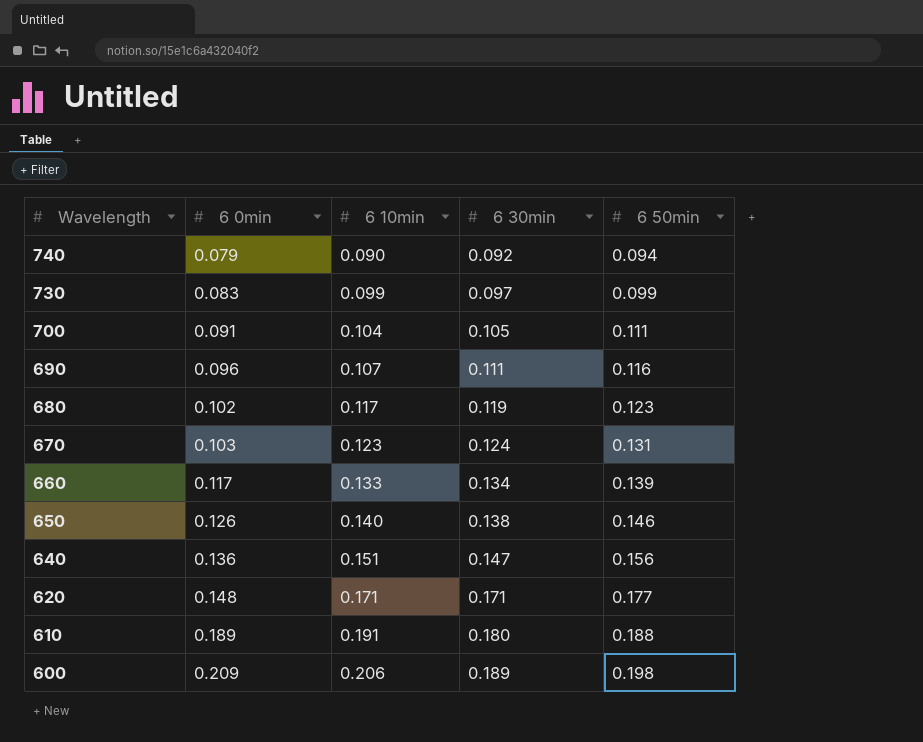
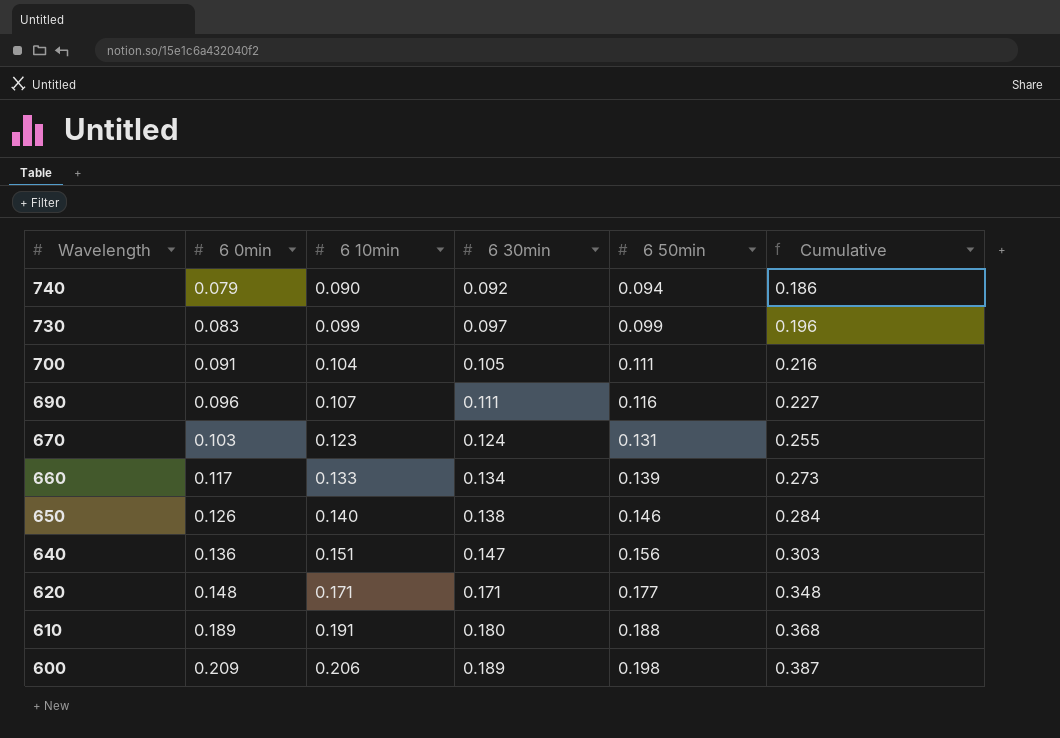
column Cumulative | formula: none -> [6 30min] + [6 50min]
row 680: 0.102 | 0.117 | 0.119 | 0.123 -> none

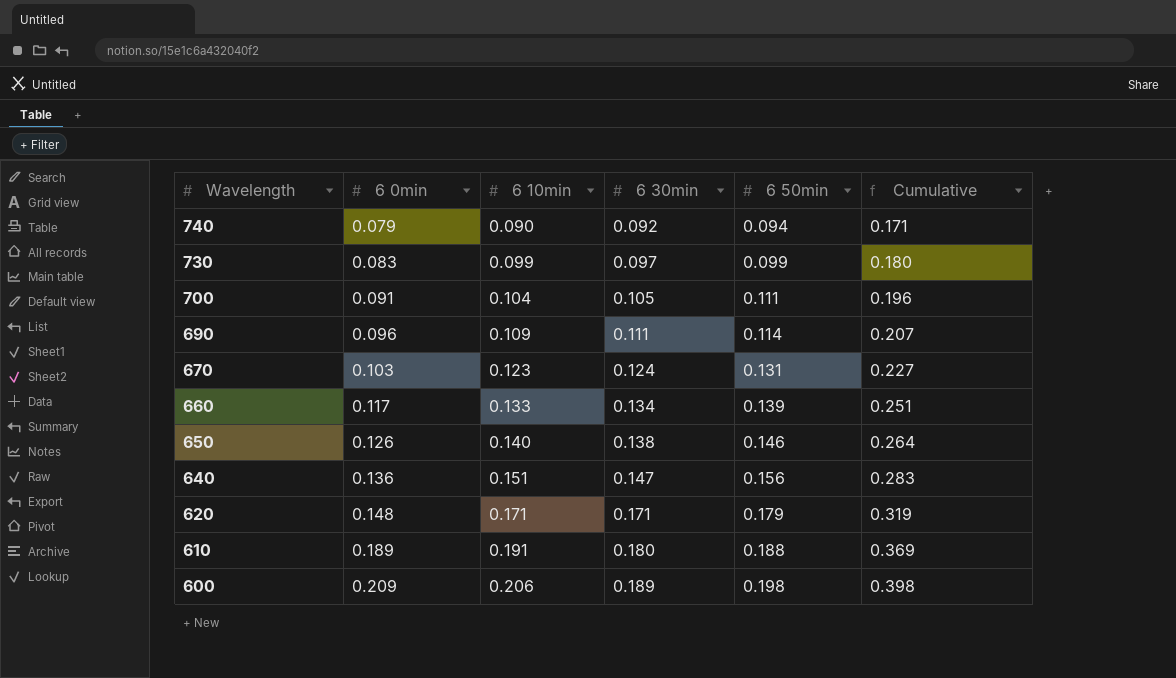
column Cumulative | formula: [6 30min] + [6 50min] -> [6 0min] + [6 30min]
690 | 6 10min: 0.107 -> 0.109
690 | 6 50min: 0.116 -> 0.114
620 | 6 50min: 0.177 -> 0.179

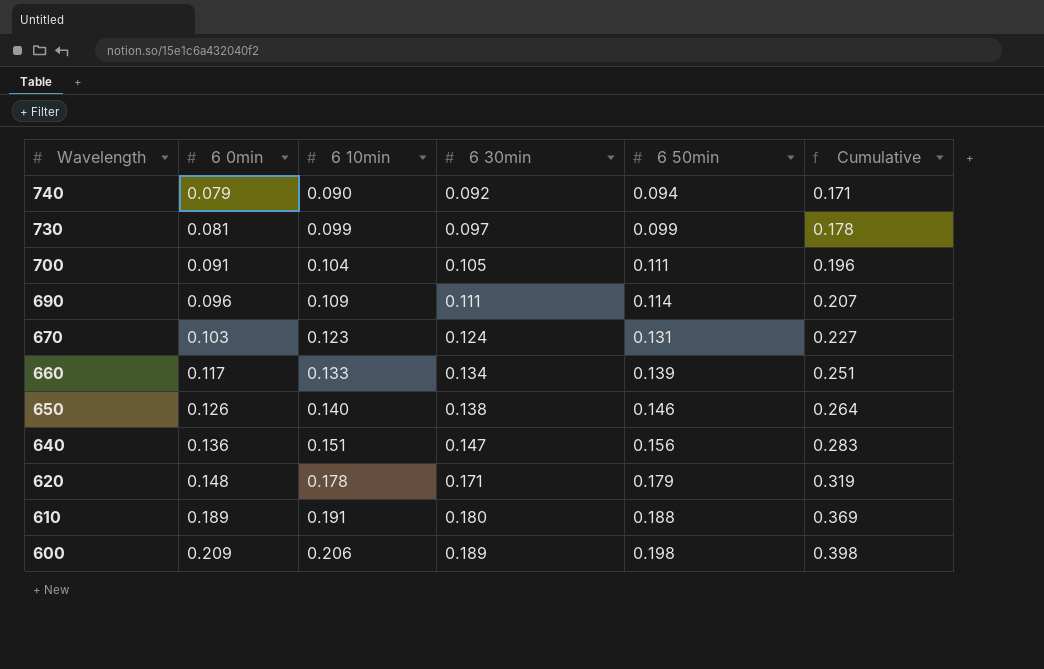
730 | 6 0min: 0.083 -> 0.081
730 | Cumulative: 0.180 -> 0.178
620 | 6 10min: 0.171 -> 0.178

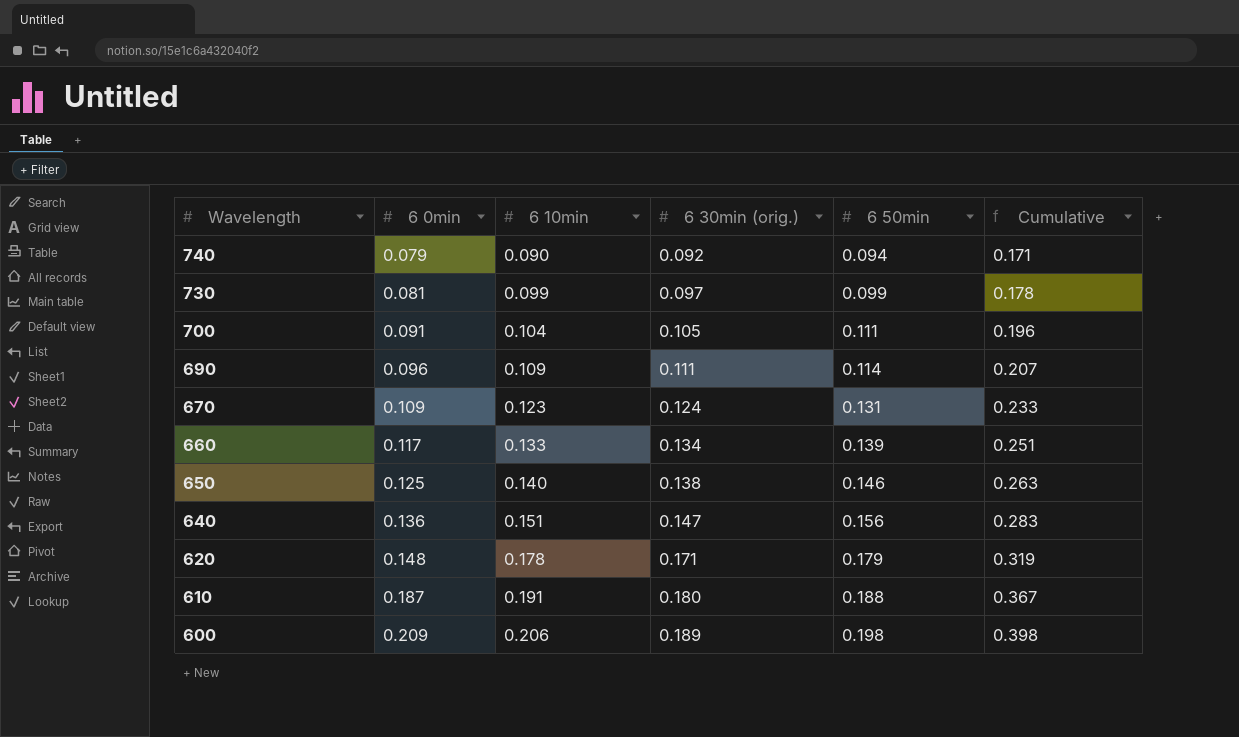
column name: 6 30min -> 6 30min (orig.)
670 | 6 0min: 0.103 -> 0.109
670 | Cumulative: 0.227 -> 0.233
650 | 6 0min: 0.126 -> 0.125
650 | Cumulative: 0.264 -> 0.263
610 | 6 0min: 0.189 -> 0.187
610 | Cumulative: 0.369 -> 0.367

